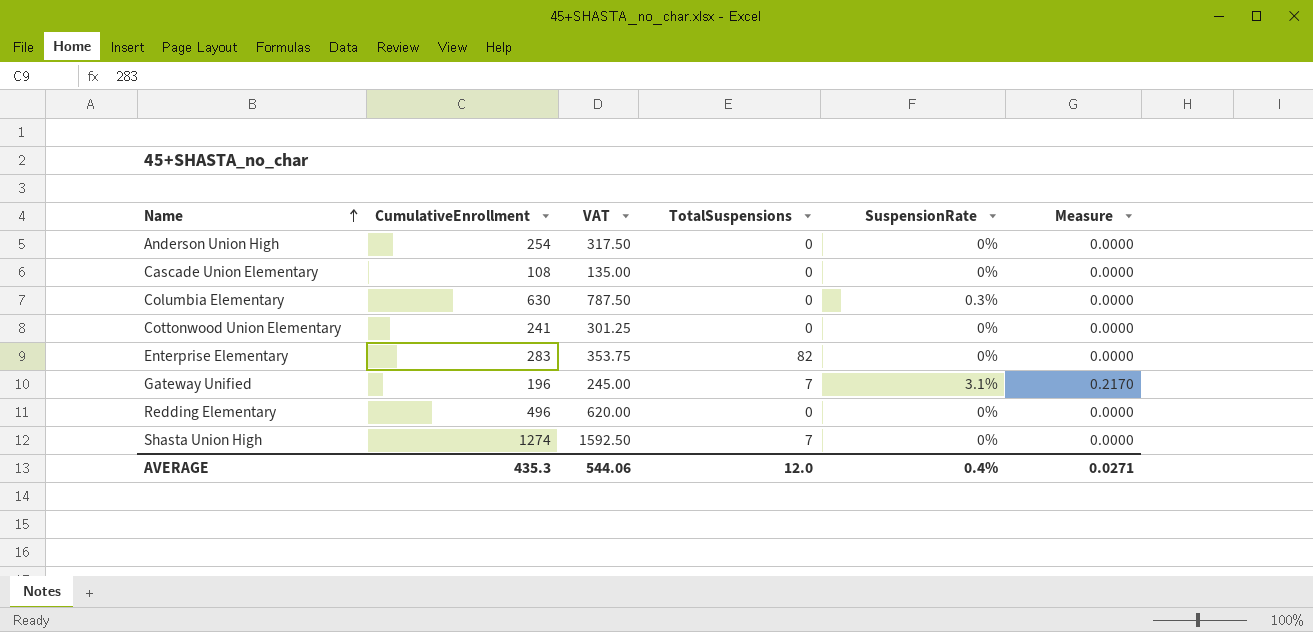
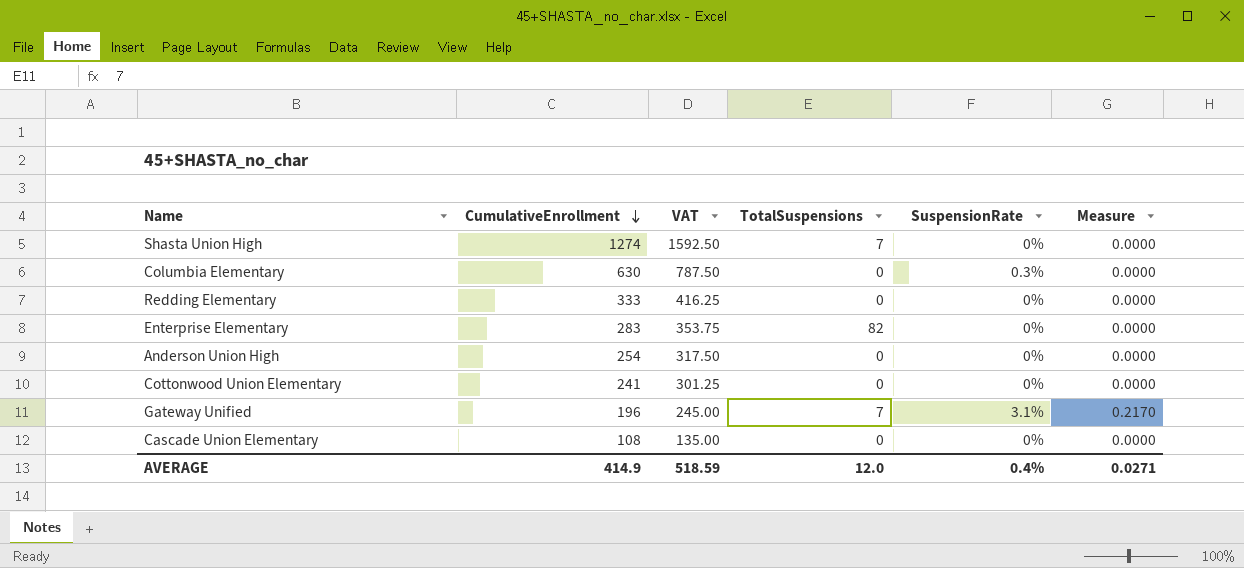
row order: Name ascending -> CumulativeEnrollment descending
Redding Elementary | CumulativeEnrollment: 496 -> 333
Redding Elementary | VAT: 620.00 -> 416.25
AVERAGE | CumulativeEnrollment: 435.3 -> 414.9
AVERAGE | VAT: 544.06 -> 518.59

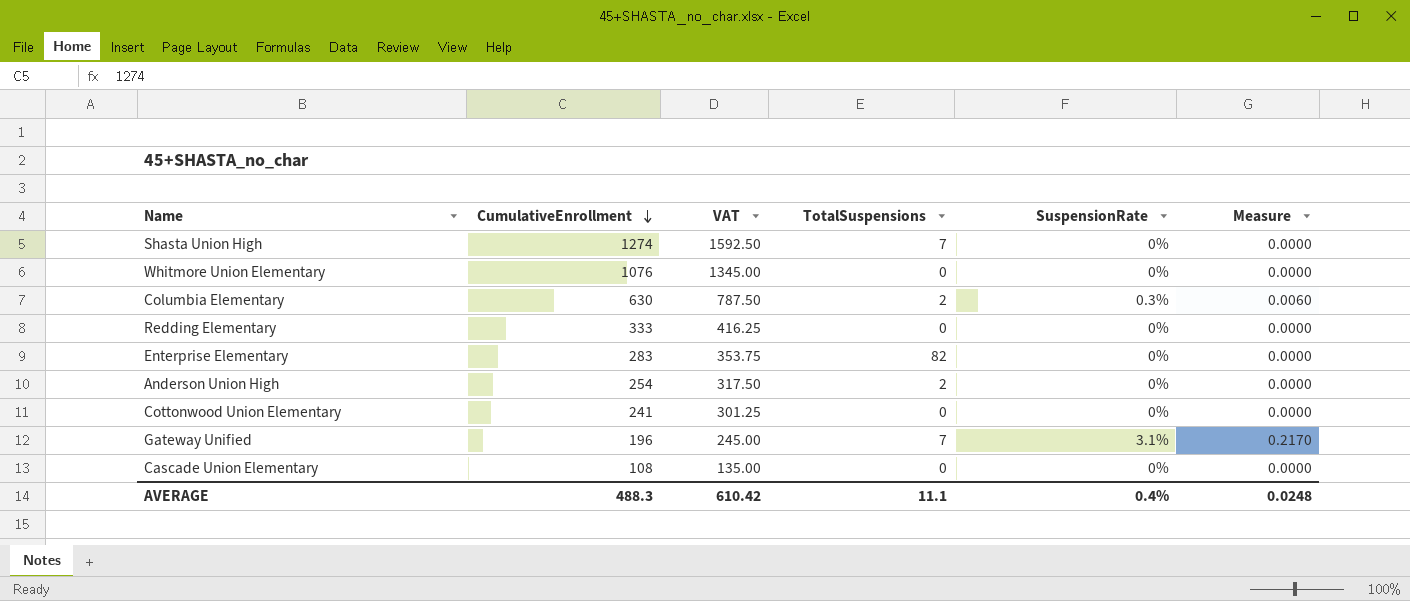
row Whitmore Union Elementary: none -> 1076 | 1345.00 | 0 | 0% | 0.0000
Columbia Elementary | TotalSuspensions: 0 -> 2
Columbia Elementary | Measure: 0.0000 -> 0.0060
Anderson Union High | TotalSuspensions: 0 -> 2
AVERAGE | CumulativeEnrollment: 414.9 -> 488.3
AVERAGE | VAT: 518.59 -> 610.42
AVERAGE | TotalSuspensions: 12.0 -> 11.1
AVERAGE | Measure: 0.0271 -> 0.0248

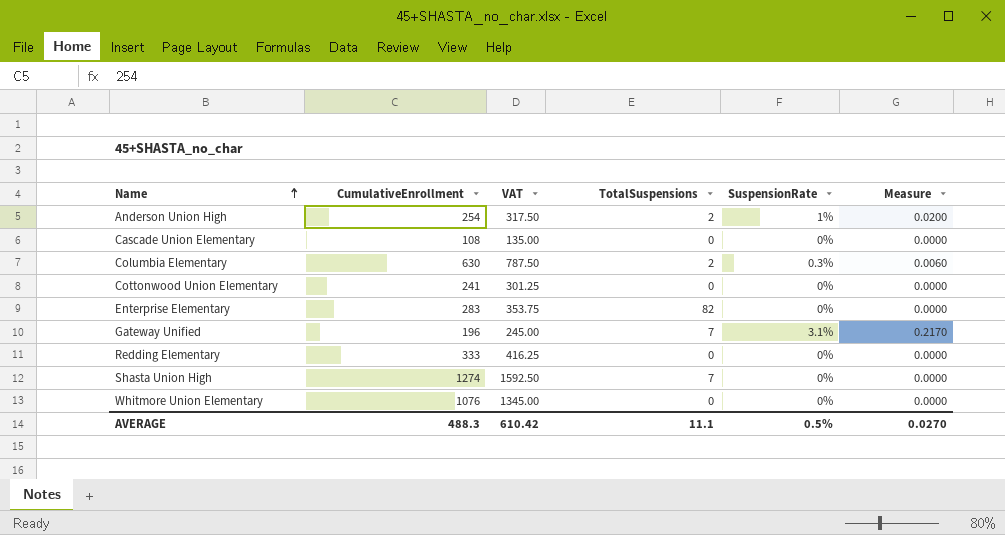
row order: CumulativeEnrollment descending -> Name ascending
Anderson Union High | SuspensionRate: 0% -> 1%
Anderson Union High | Measure: 0.0000 -> 0.0200
AVERAGE | SuspensionRate: 0.4% -> 0.5%
AVERAGE | Measure: 0.0248 -> 0.0270

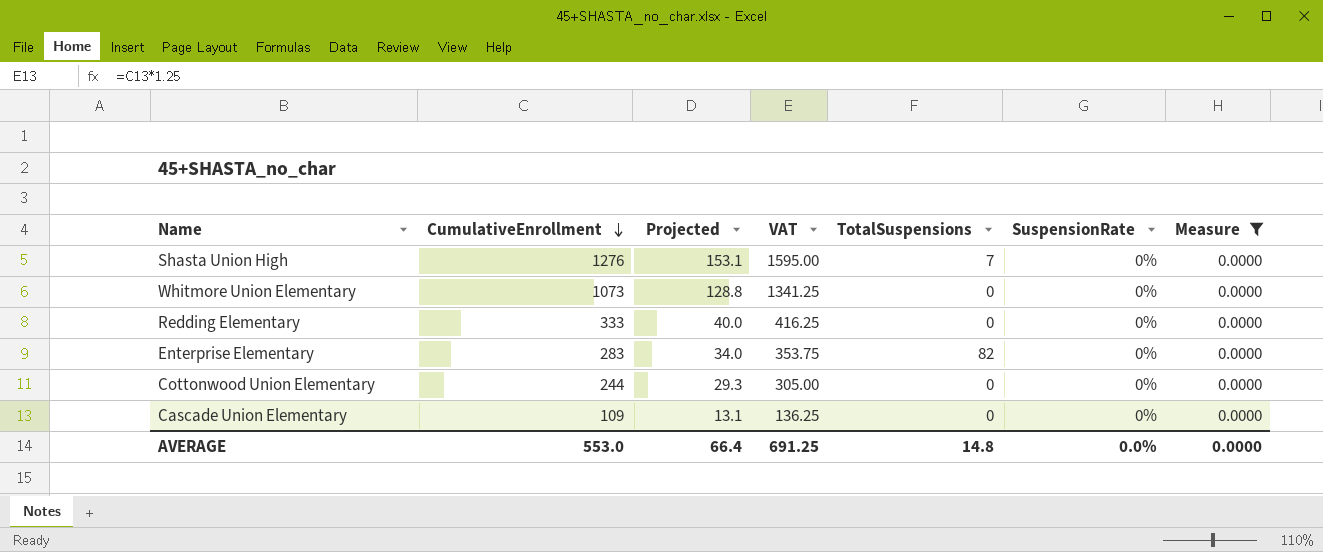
filter: none -> Measure = 0.0000
row order: Name ascending -> CumulativeEnrollment descending
column Projected | formula: none -> [CumulativeEnrollment] * 0.12
Shasta Union High | CumulativeEnrollment: 1274 -> 1276
Shasta Union High | VAT: 1592.50 -> 1595.00
Whitmore Union Elementary | CumulativeEnrollment: 1076 -> 1073
Whitmore Union Elementary | VAT: 1345.00 -> 1341.25
Cottonwood Union Elementary | CumulativeEnrollment: 241 -> 244
Cottonwood Union Elementary | VAT: 301.25 -> 305.00
Cascade Union Elementary | CumulativeEnrollment: 108 -> 109
Cascade Union Elementary | VAT: 135.00 -> 136.25
AVERAGE | CumulativeEnrollment: 488.3 -> 553.0
AVERAGE | VAT: 610.42 -> 691.25
AVERAGE | TotalSuspensions: 11.1 -> 14.8
AVERAGE | SuspensionRate: 0.5% -> 0.0%
AVERAGE | Measure: 0.0270 -> 0.0000

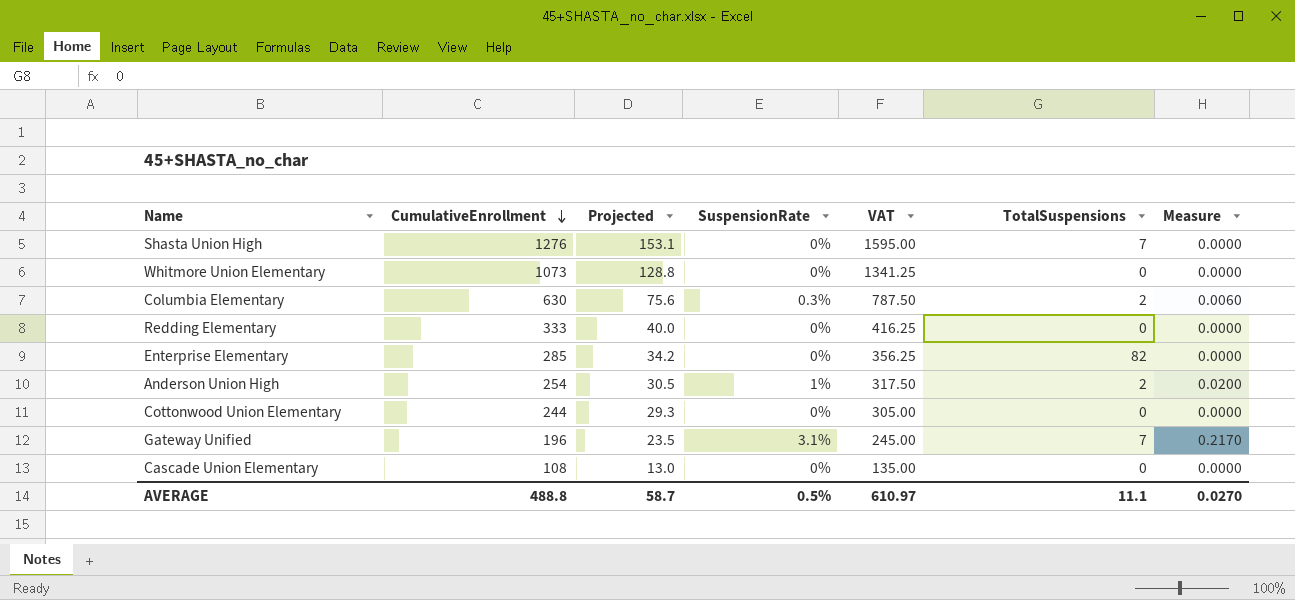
filter: Measure = 0.0000 -> none
column SuspensionRate | position: 6 -> 4
Enterprise Elementary | CumulativeEnrollment: 283 -> 285
Enterprise Elementary | Projected: 34.0 -> 34.2
Enterprise Elementary | VAT: 353.75 -> 356.25
Cascade Union Elementary | CumulativeEnrollment: 109 -> 108
Cascade Union Elementary | Projected: 13.1 -> 13.0
Cascade Union Elementary | VAT: 136.25 -> 135.00
AVERAGE | CumulativeEnrollment: 553.0 -> 488.8
AVERAGE | Projected: 66.4 -> 58.7
AVERAGE | SuspensionRate: 0.0% -> 0.5%
AVERAGE | VAT: 691.25 -> 610.97
AVERAGE | TotalSuspensions: 14.8 -> 11.1
AVERAGE | Measure: 0.0000 -> 0.0270

